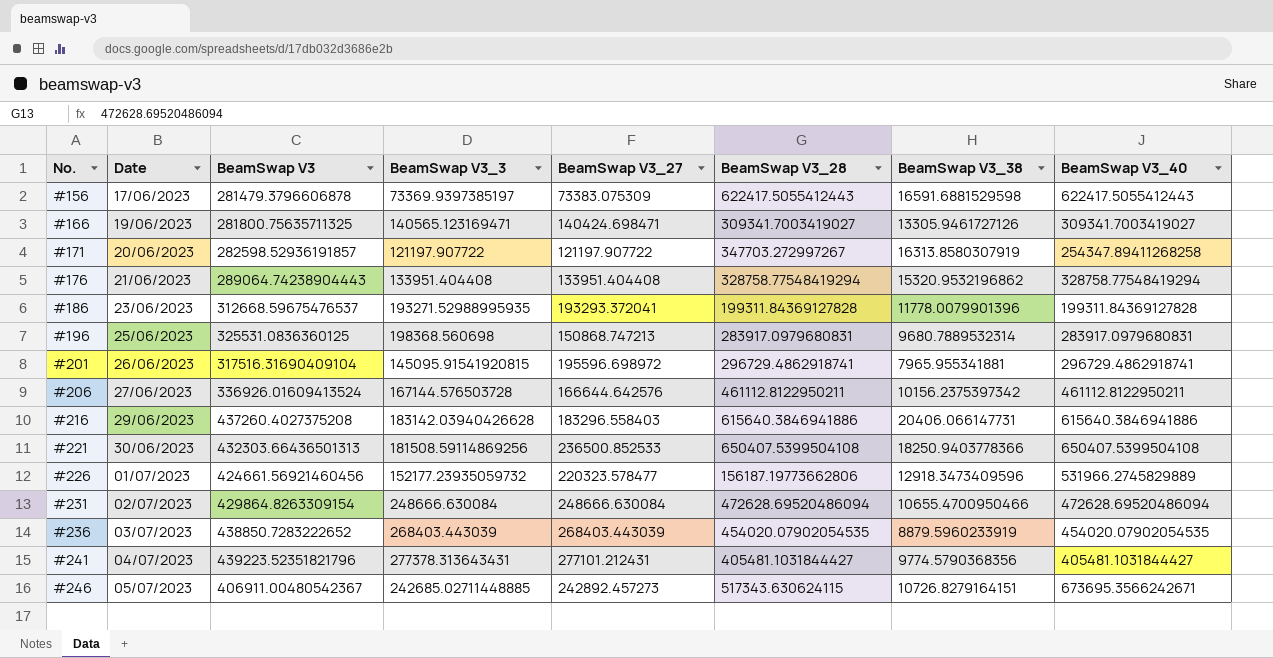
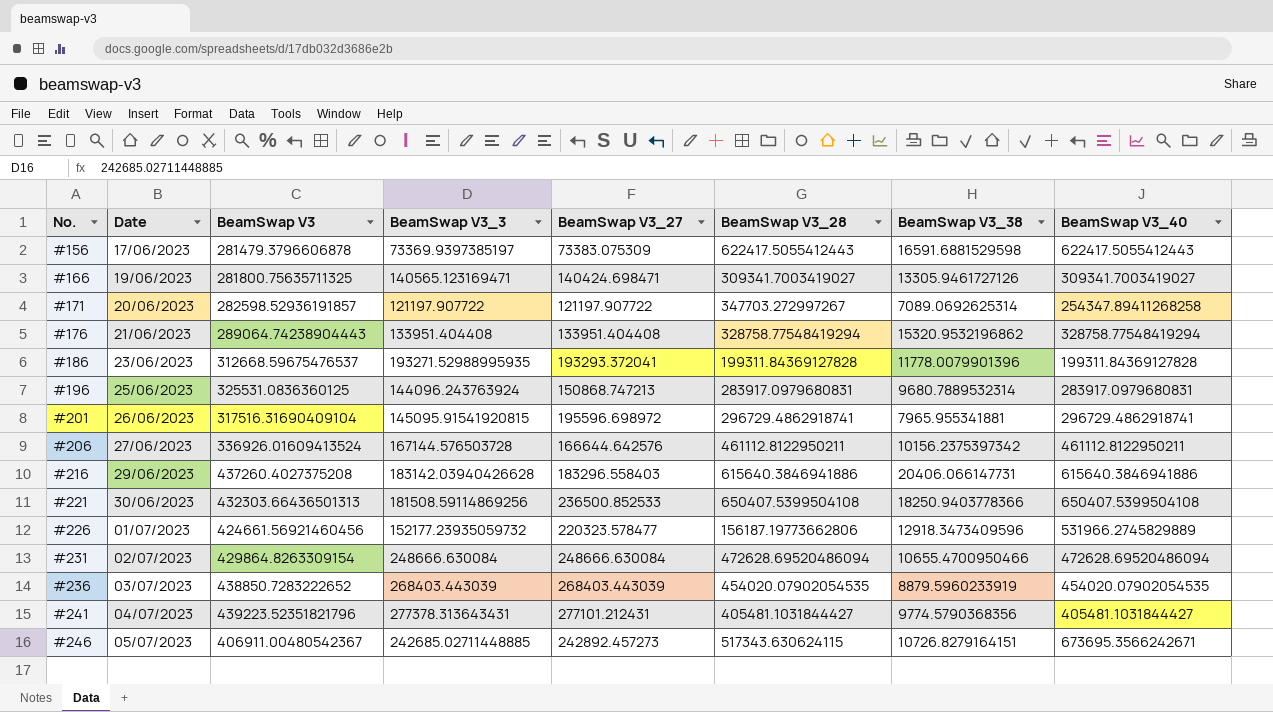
#171 | BeamSwap V3_38: 16313.8580307919 -> 7089.0692625314
#196 | BeamSwap V3_3: 198368.560698 -> 144096.243763924

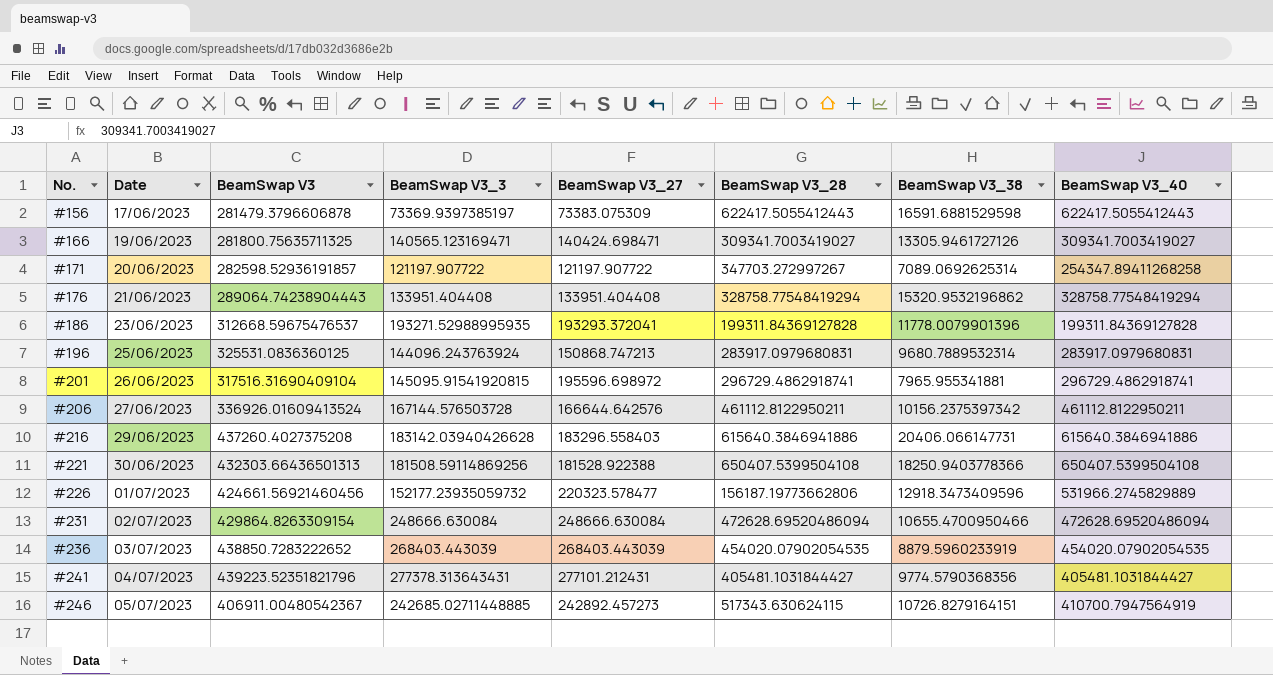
#221 | BeamSwap V3_27: 236500.852533 -> 181528.922388
#246 | BeamSwap V3_40: 673695.3566242671 -> 410700.7947564919

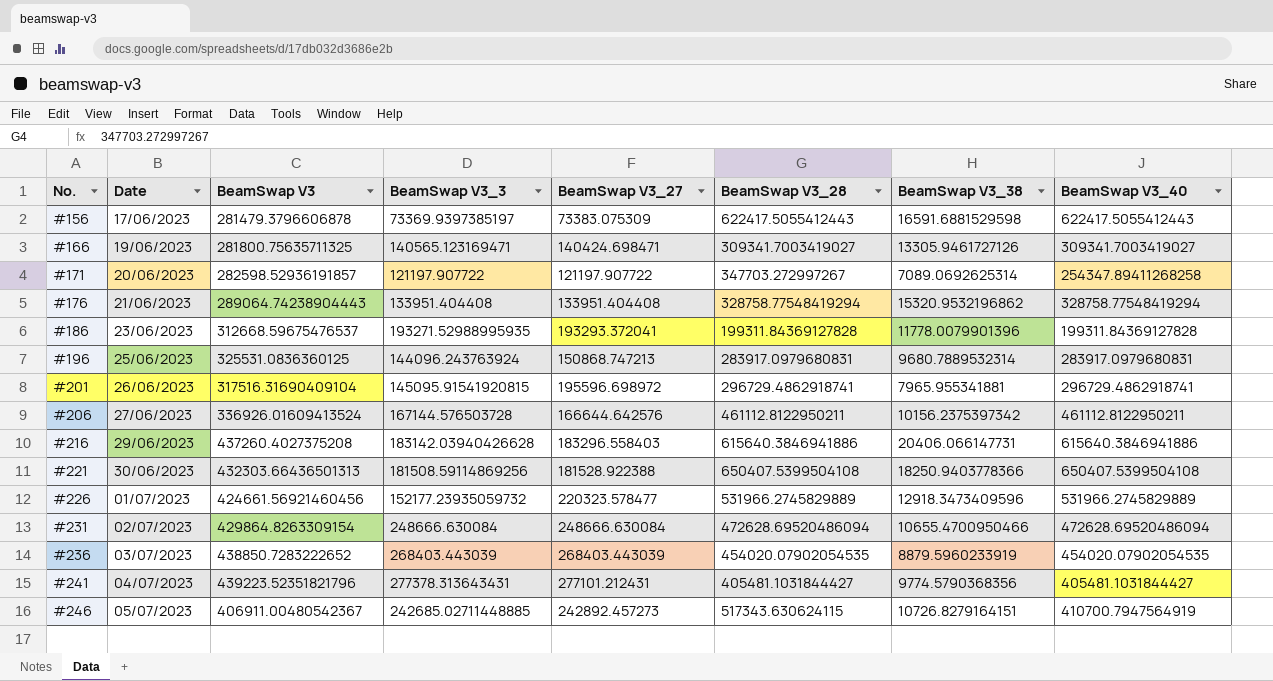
#226 | BeamSwap V3_28: 156187.19773662806 -> 531966.2745829889

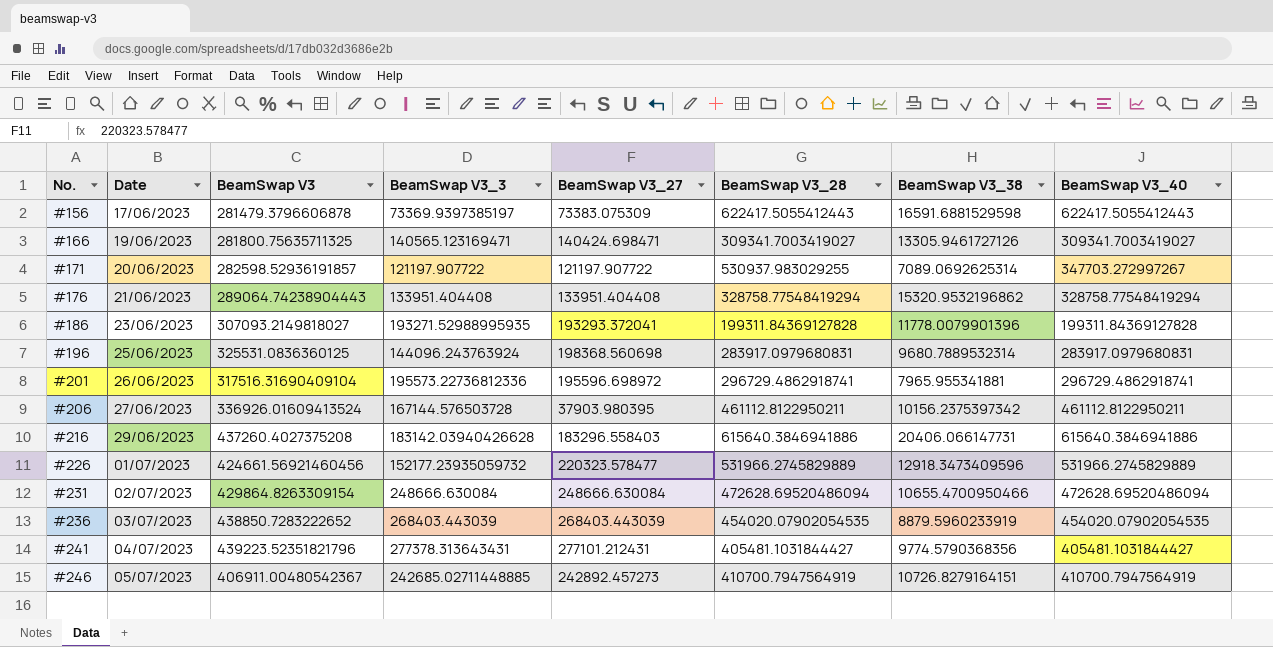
row #221: 30/06/2023 | 432303.66436501313 | 181508.59114869256 | 181528.922388 | 650407.5399504108 | 18250.9403778366 | 650407.5399504108 -> none
#171 | BeamSwap V3_28: 347703.272997267 -> 530937.983029255
#171 | BeamSwap V3_40: 254347.89411268258 -> 347703.272997267
#186 | BeamSwap V3: 312668.59675476537 -> 307093.2149818027
#196 | BeamSwap V3_27: 150868.747213 -> 198368.560698
#201 | BeamSwap V3_3: 145095.91541920815 -> 195573.22736812336
#206 | BeamSwap V3_27: 166644.642576 -> 37903.980395
#246 | BeamSwap V3_28: 517343.630624115 -> 410700.7947564919

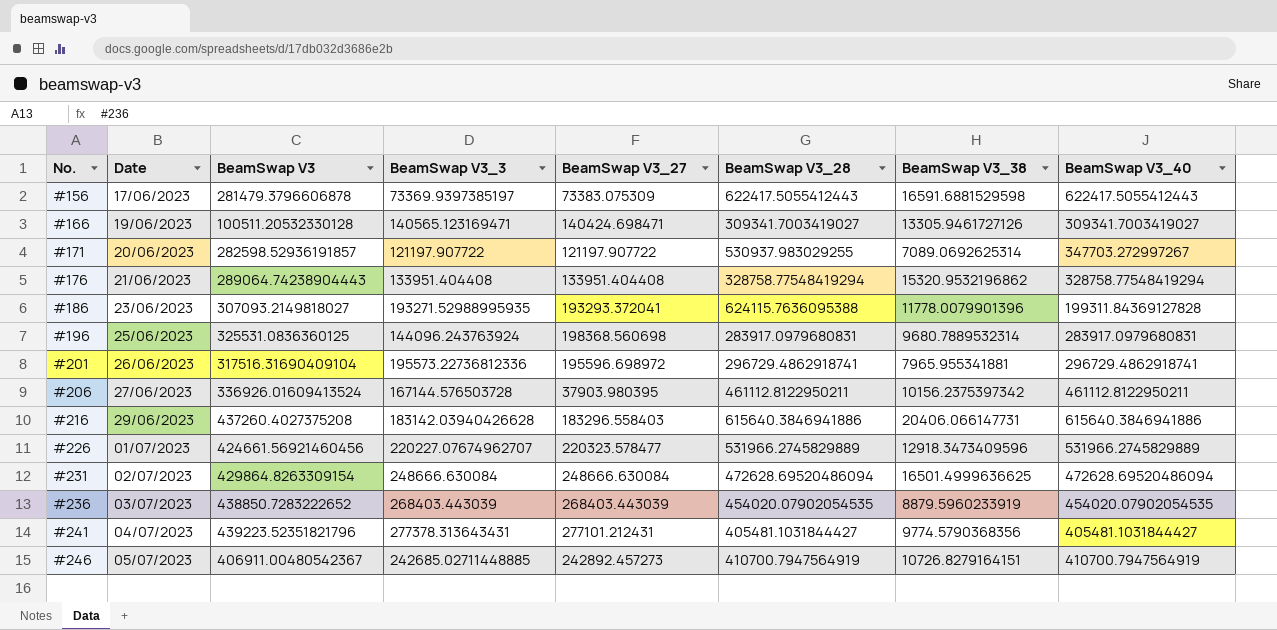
#166 | BeamSwap V3: 281800.75635711325 -> 100511.20532330128
#186 | BeamSwap V3_28: 199311.84369127828 -> 624115.7636095388
#226 | BeamSwap V3_3: 152177.23935059732 -> 220227.07674962707
#231 | BeamSwap V3_38: 10655.4700950466 -> 16501.4999636625

